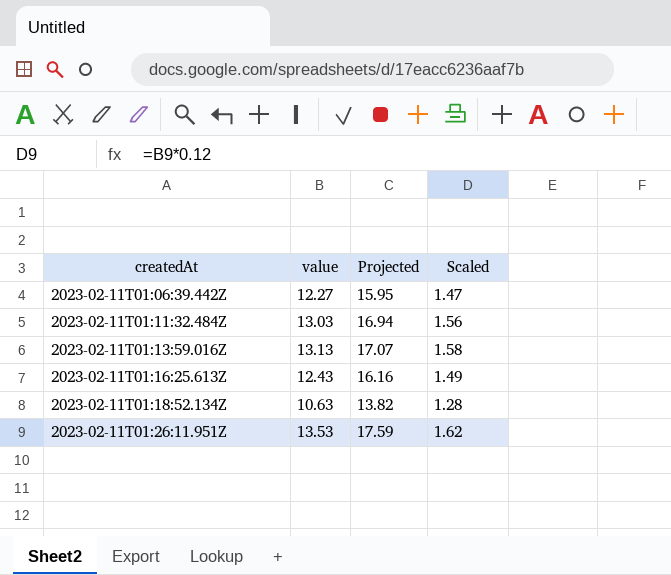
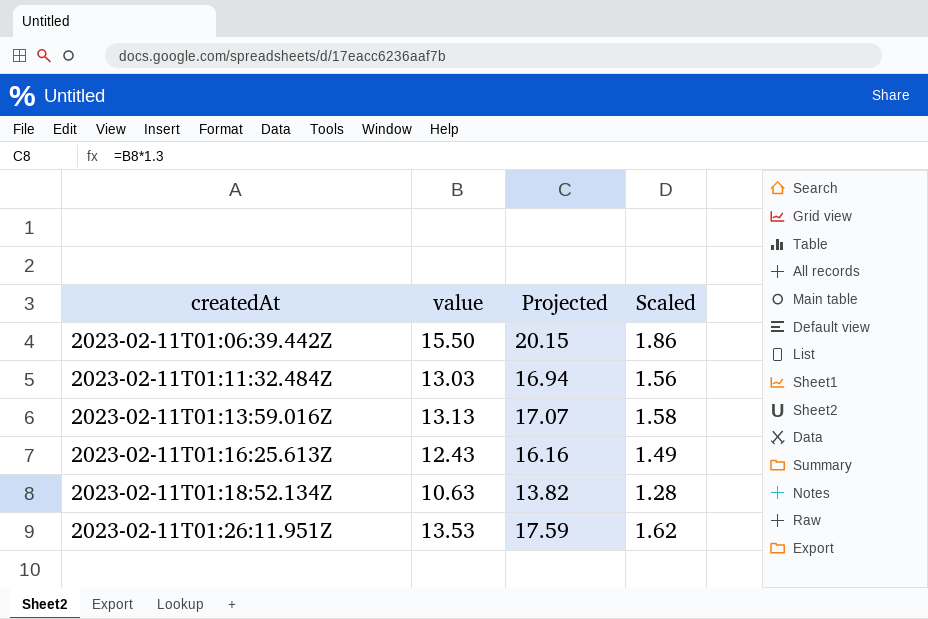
2023-02-11T01:06:39.442Z | value: 12.27 -> 15.50
2023-02-11T01:06:39.442Z | Projected: 15.95 -> 20.15
2023-02-11T01:06:39.442Z | Scaled: 1.47 -> 1.86

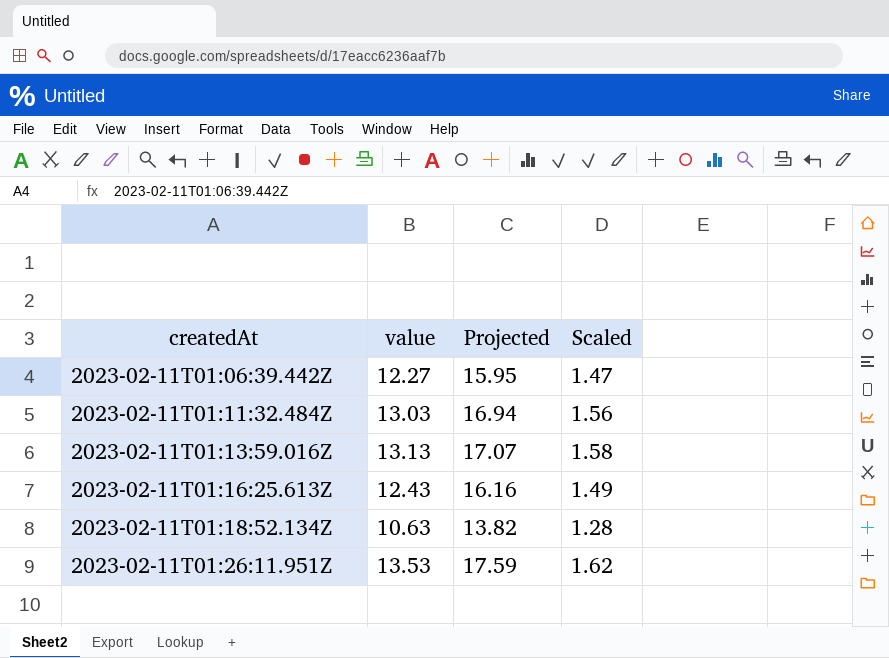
2023-02-11T01:06:39.442Z | value: 15.50 -> 12.27
2023-02-11T01:06:39.442Z | Projected: 20.15 -> 15.95
2023-02-11T01:06:39.442Z | Scaled: 1.86 -> 1.47

